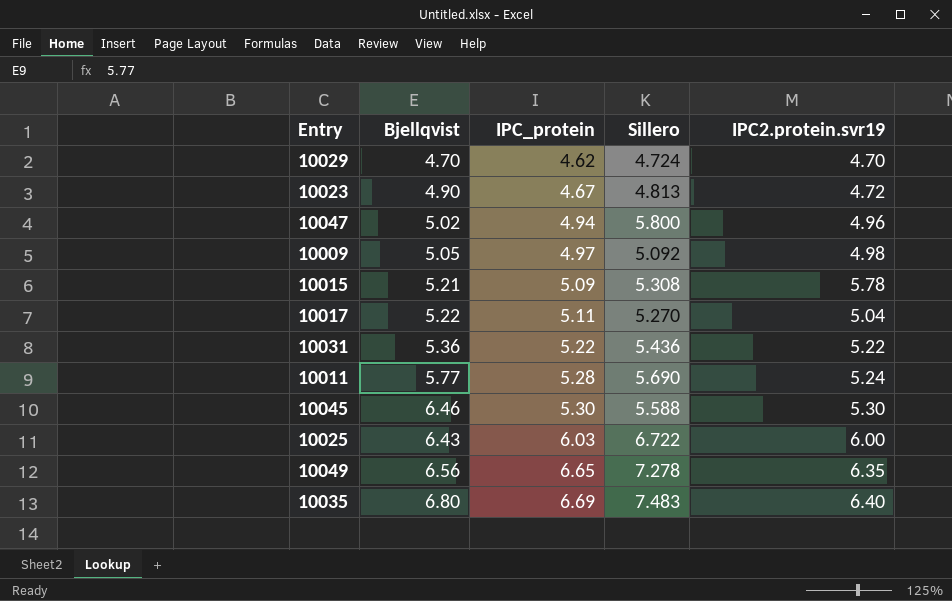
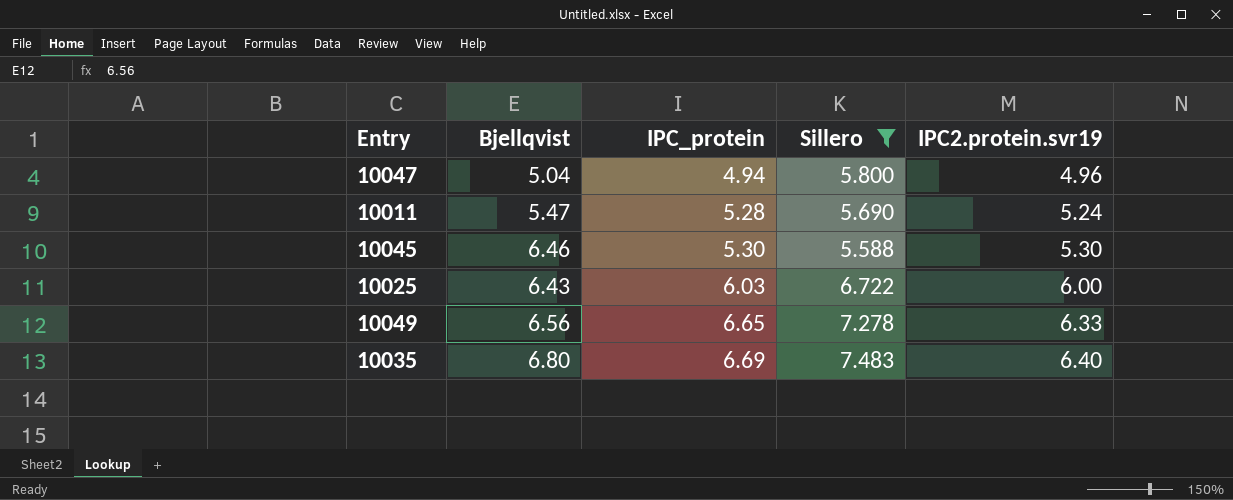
filter: none -> Sillero >= 5.588
10047 | Bjellqvist: 5.02 -> 5.04
10011 | Bjellqvist: 5.77 -> 5.47
10049 | IPC2.protein.svr19: 6.35 -> 6.33

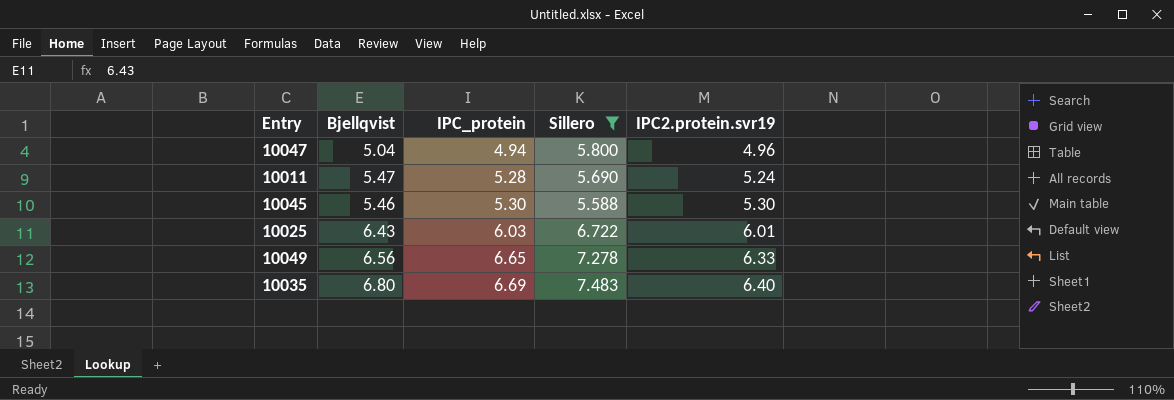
10045 | Bjellqvist: 6.46 -> 5.46
10025 | IPC2.protein.svr19: 6.00 -> 6.01

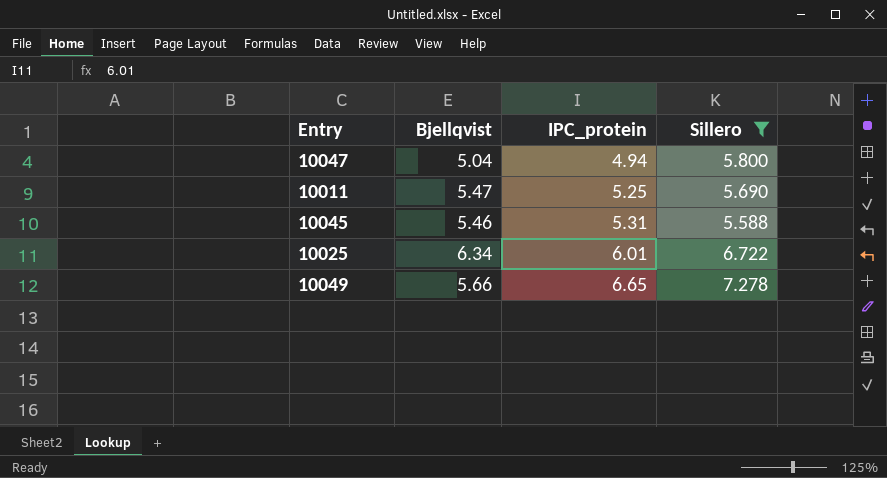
column IPC2.protein.svr19 | position: 5 -> none
row 10035: 6.80 | 6.69 | 7.483 | 6.40 -> none
10011 | IPC_protein: 5.28 -> 5.25
10045 | IPC_protein: 5.30 -> 5.31
10025 | Bjellqvist: 6.43 -> 6.34
10025 | IPC_protein: 6.03 -> 6.01
10049 | Bjellqvist: 6.56 -> 5.66

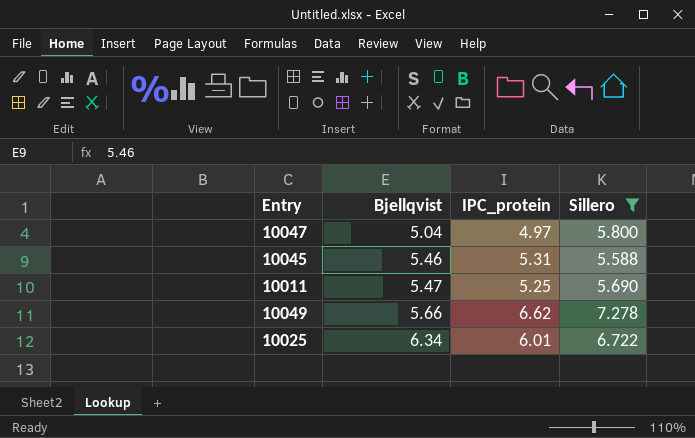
row order: IPC_protein ascending -> Bjellqvist ascending
10047 | IPC_protein: 4.94 -> 4.97
10049 | IPC_protein: 6.65 -> 6.62

